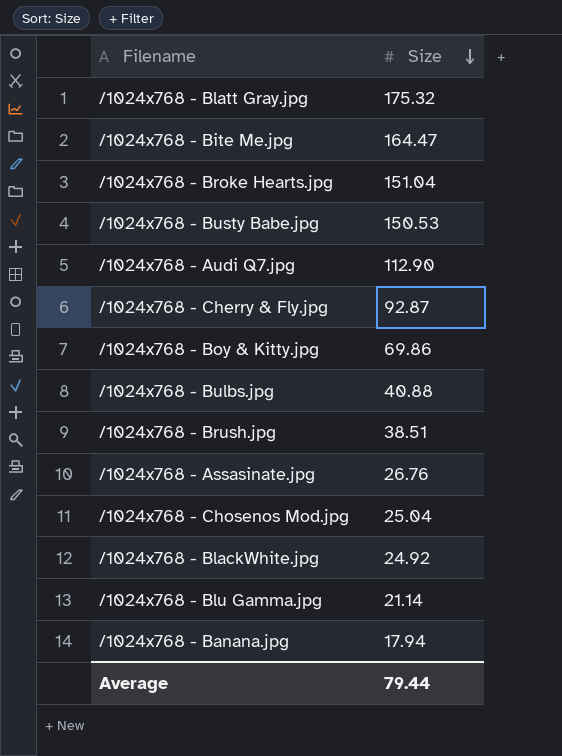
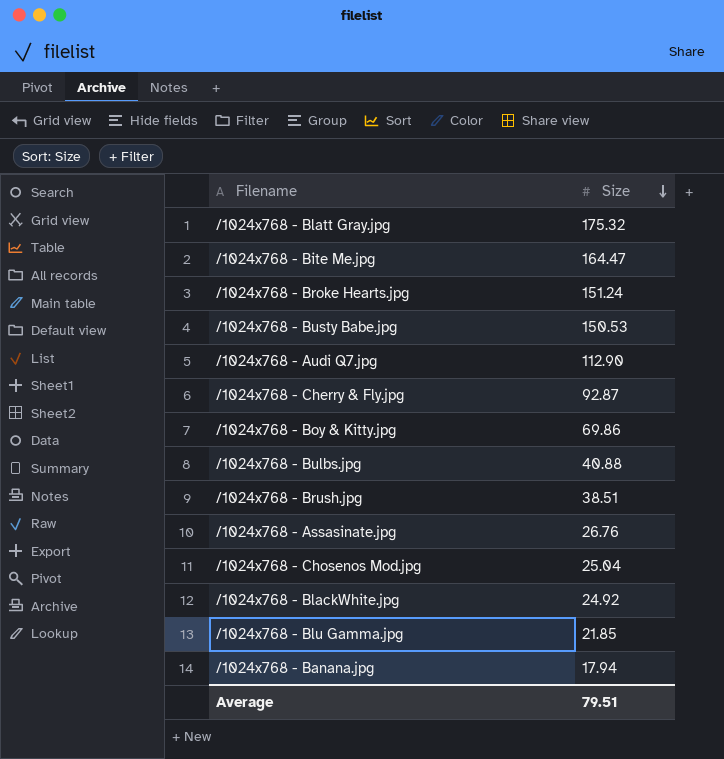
/1024x768 - Broke Hearts.jpg | Size: 151.04 -> 151.24
/1024x768 - Blu Gamma.jpg | Size: 21.14 -> 21.85
Average | Size: 79.44 -> 79.51

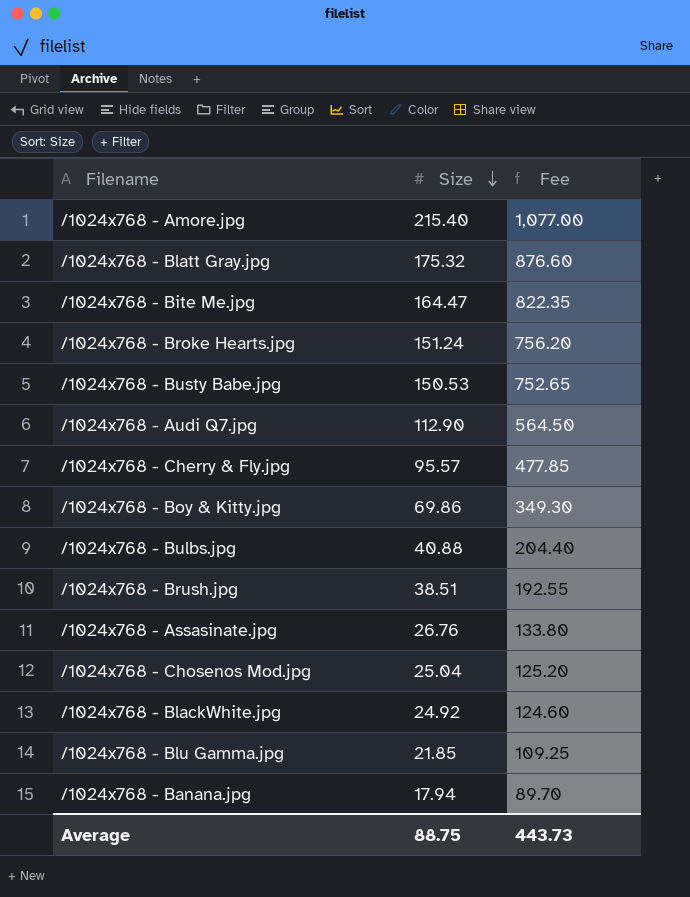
column Fee | formula: none -> [Size] * 5
row /1024x768 - Amore.jpg: none -> 215.40 | 1,077.00
/1024x768 - Cherry & Fly.jpg | Size: 92.87 -> 95.57
Average | Size: 79.51 -> 88.75

